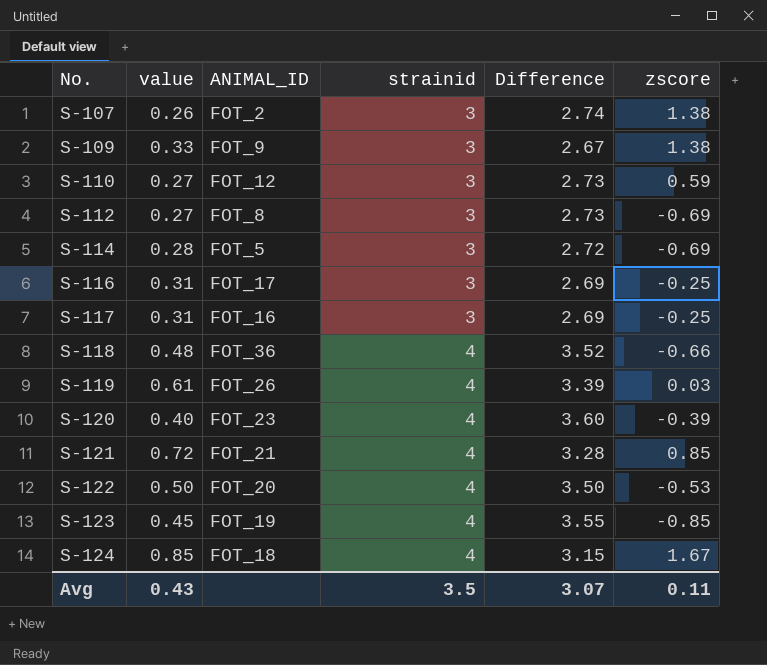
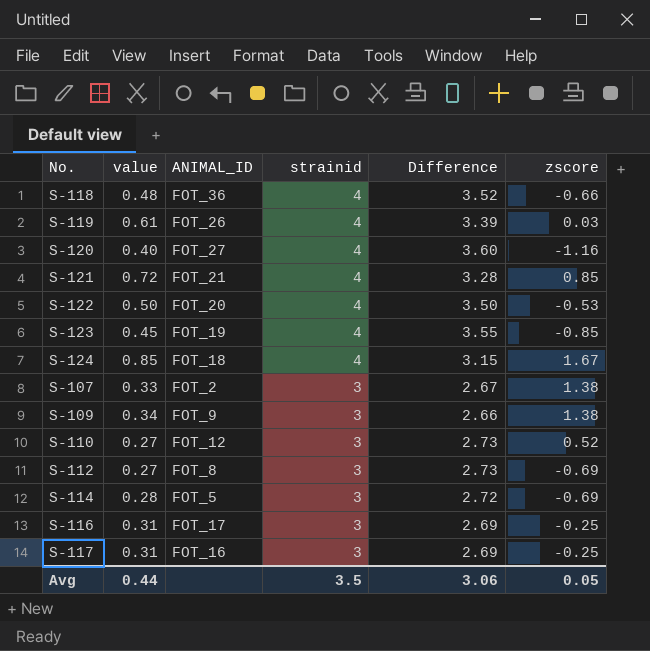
row order: No. ascending -> strainid descending
S-120 | ANIMAL_ID: FOT_23 -> FOT_27
S-120 | zscore: -0.39 -> -1.16
S-107 | value: 0.26 -> 0.33
S-107 | Difference: 2.74 -> 2.67
S-109 | value: 0.33 -> 0.34
S-109 | Difference: 2.67 -> 2.66
S-110 | zscore: 0.59 -> 0.52
Avg | value: 0.43 -> 0.44
Avg | Difference: 3.07 -> 3.06
Avg | zscore: 0.11 -> 0.05

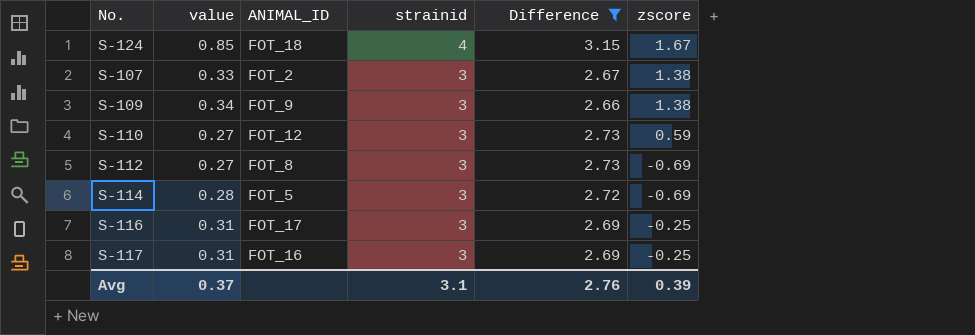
filter: none -> Difference <= 3.15
S-110 | zscore: 0.52 -> 0.59
Avg | value: 0.44 -> 0.37
Avg | strainid: 3.5 -> 3.1
Avg | Difference: 3.06 -> 2.76
Avg | zscore: 0.05 -> 0.39

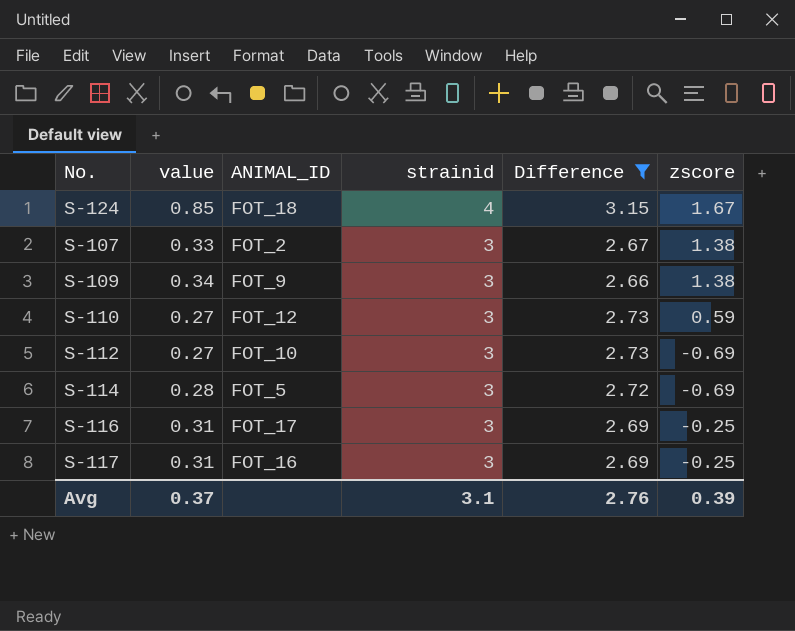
S-112 | ANIMAL_ID: FOT_8 -> FOT_10

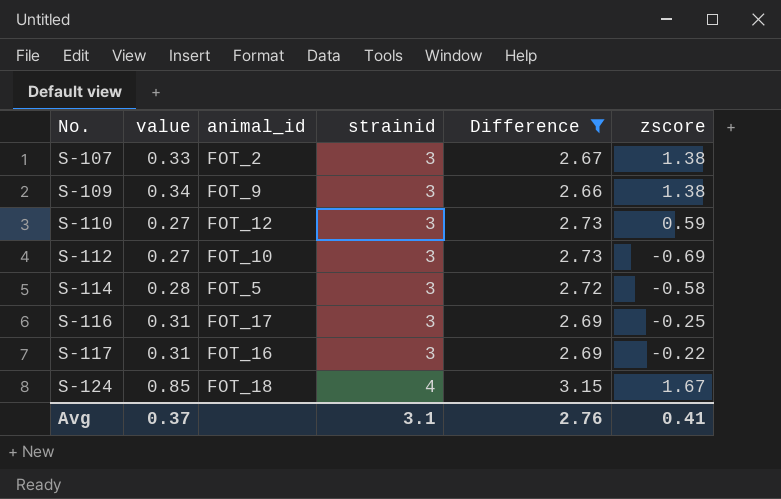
row order: strainid descending -> No. ascending
column name: ANIMAL_ID -> animal_id
S-114 | zscore: -0.69 -> -0.58
S-117 | zscore: -0.25 -> -0.22
Avg | zscore: 0.39 -> 0.41

